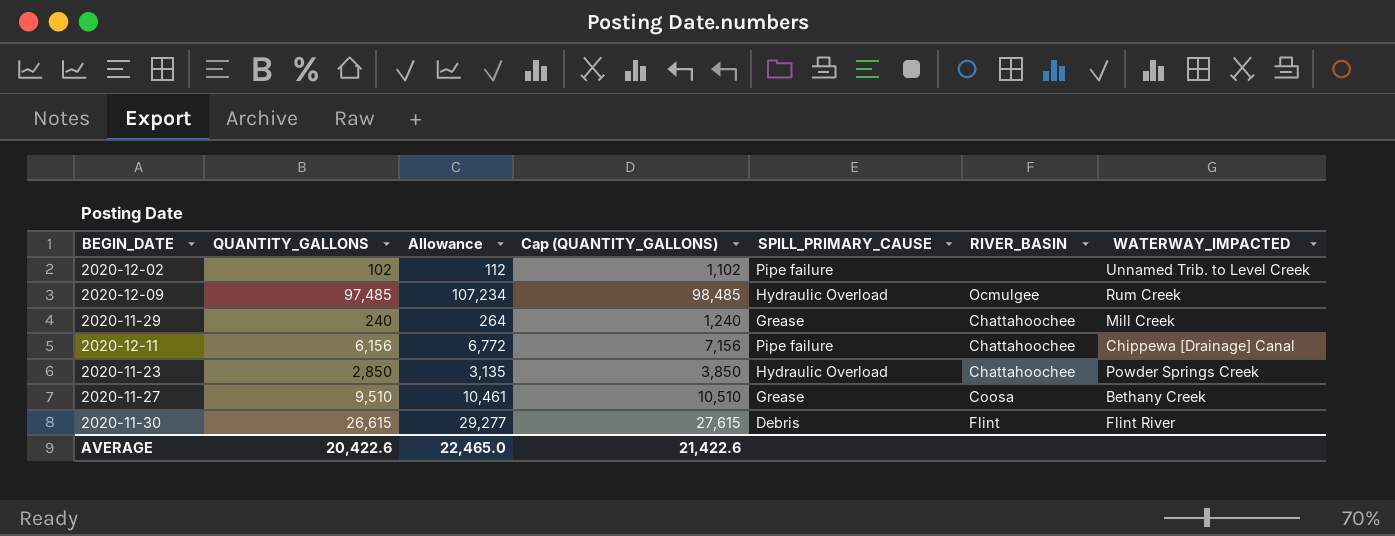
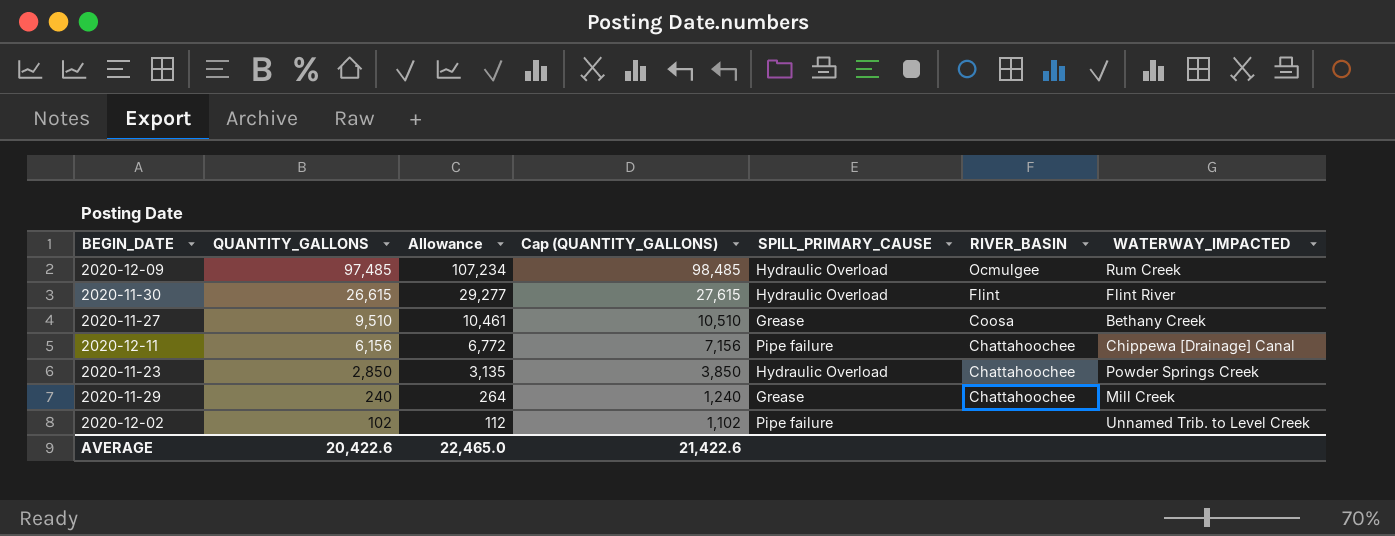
row order: none -> QUANTITY_GALLONS descending
2020-11-30 | SPILL_PRIMARY_CAUSE: Debris -> Hydraulic Overload

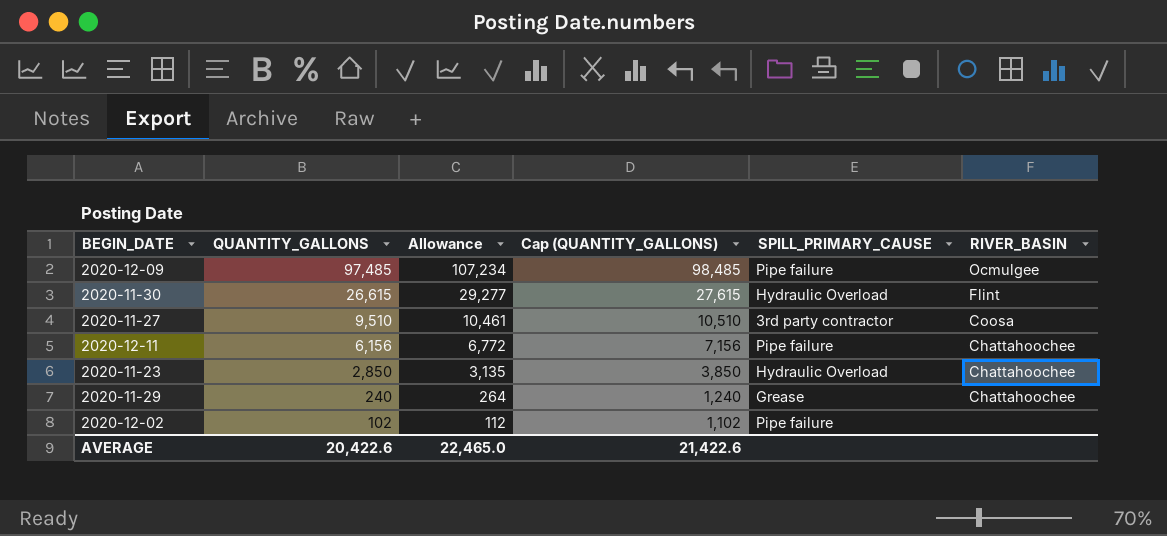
column WATERWAY_IMPACTED | position: 7 -> none
2020-12-09 | SPILL_PRIMARY_CAUSE: Hydraulic Overload -> Pipe failure
2020-11-27 | SPILL_PRIMARY_CAUSE: Grease -> 3rd party contractor

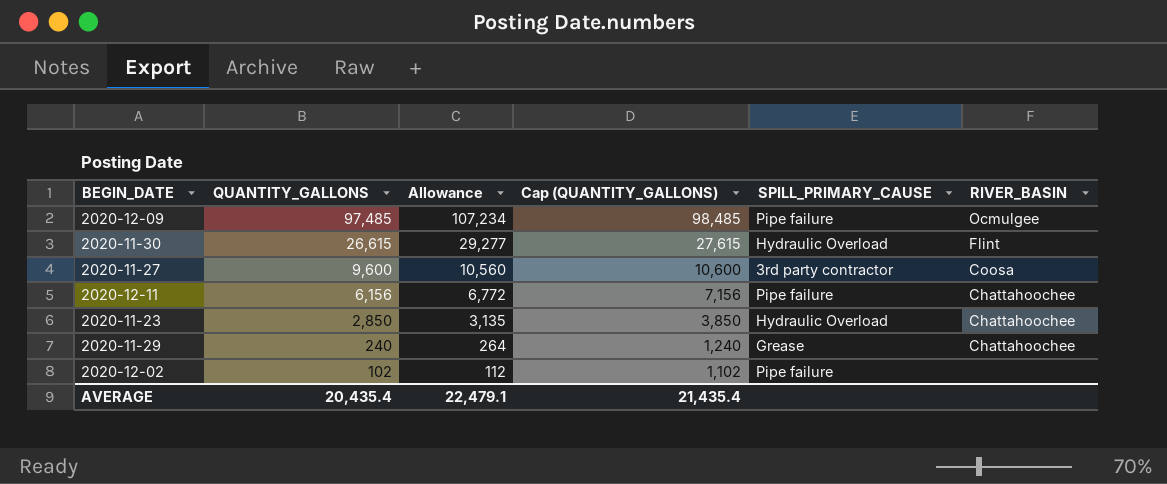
2020-11-27 | QUANTITY_GALLONS: 9,510 -> 9,600
2020-11-27 | Allowance: 10,461 -> 10,560
2020-11-27 | Cap (QUANTITY_GALLONS): 10,510 -> 10,600
AVERAGE | QUANTITY_GALLONS: 20,422.6 -> 20,435.4
AVERAGE | Allowance: 22,465.0 -> 22,479.1
AVERAGE | Cap (QUANTITY_GALLONS): 21,422.6 -> 21,435.4

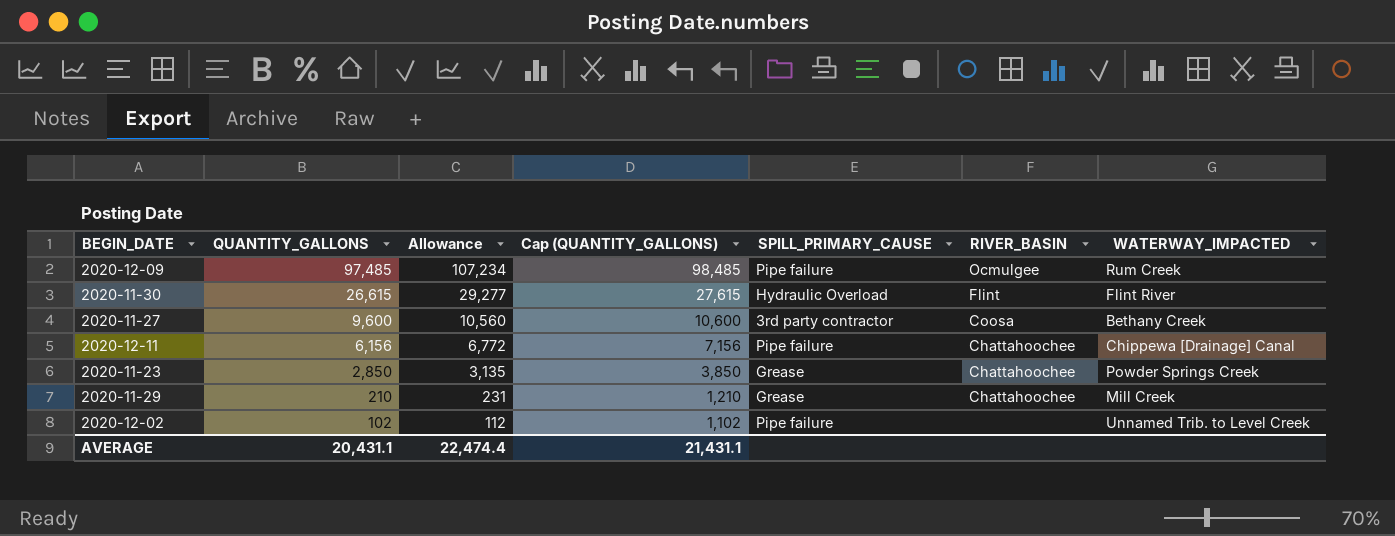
column WATERWAY_IMPACTED | position: none -> 7
2020-11-23 | SPILL_PRIMARY_CAUSE: Hydraulic Overload -> Grease
2020-11-29 | QUANTITY_GALLONS: 240 -> 210
2020-11-29 | Allowance: 264 -> 231
2020-11-29 | Cap (QUANTITY_GALLONS): 1,240 -> 1,210
AVERAGE | QUANTITY_GALLONS: 20,435.4 -> 20,431.1
AVERAGE | Allowance: 22,479.1 -> 22,474.4
AVERAGE | Cap (QUANTITY_GALLONS): 21,435.4 -> 21,431.1

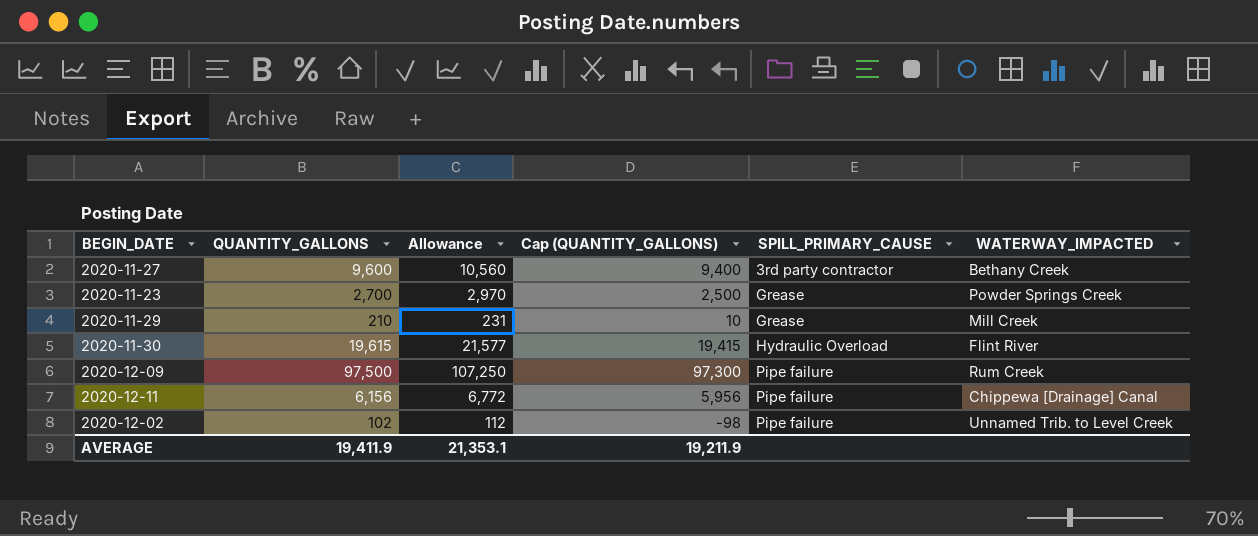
row order: QUANTITY_GALLONS descending -> SPILL_PRIMARY_CAUSE ascending
column RIVER_BASIN | position: 6 -> none
column Cap (QUANTITY_GALLONS) | formula: [QUANTITY_GALLONS] + 1000 -> [QUANTITY_GALLONS] - 200
2020-11-23 | QUANTITY_GALLONS: 2,850 -> 2,700
2020-11-23 | Allowance: 3,135 -> 2,970
2020-11-30 | QUANTITY_GALLONS: 26,615 -> 19,615
2020-11-30 | Allowance: 29,277 -> 21,577
2020-12-09 | QUANTITY_GALLONS: 97,485 -> 97,500
2020-12-09 | Allowance: 107,234 -> 107,250
AVERAGE | QUANTITY_GALLONS: 20,431.1 -> 19,411.9
AVERAGE | Allowance: 22,474.4 -> 21,353.1
AVERAGE | Cap (QUANTITY_GALLONS): 21,431.1 -> 19,211.9

